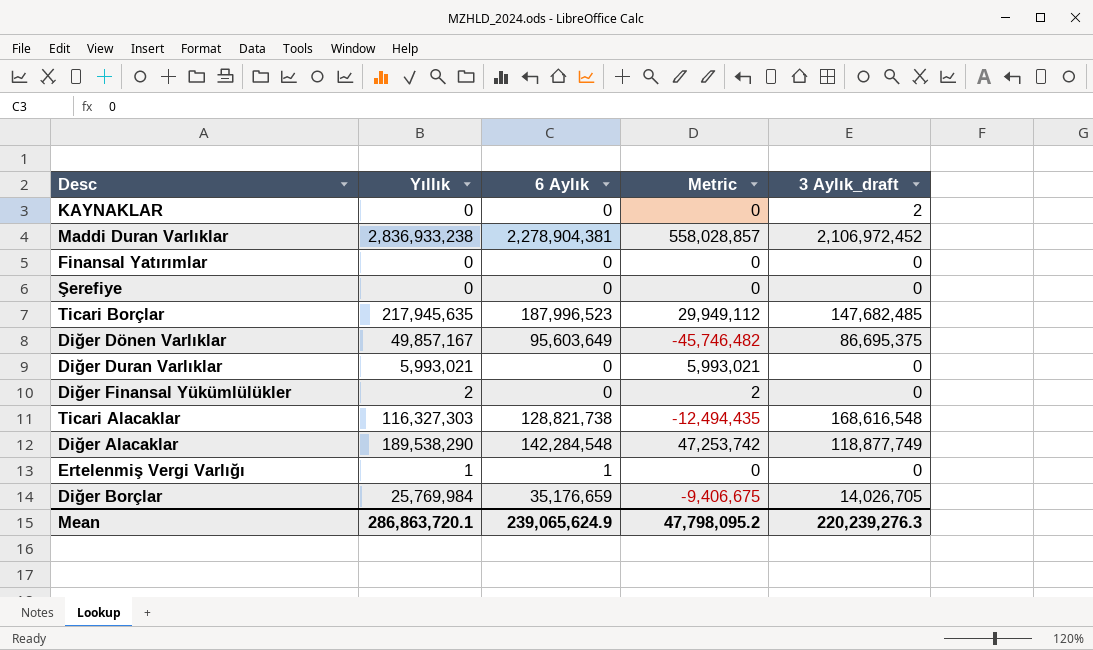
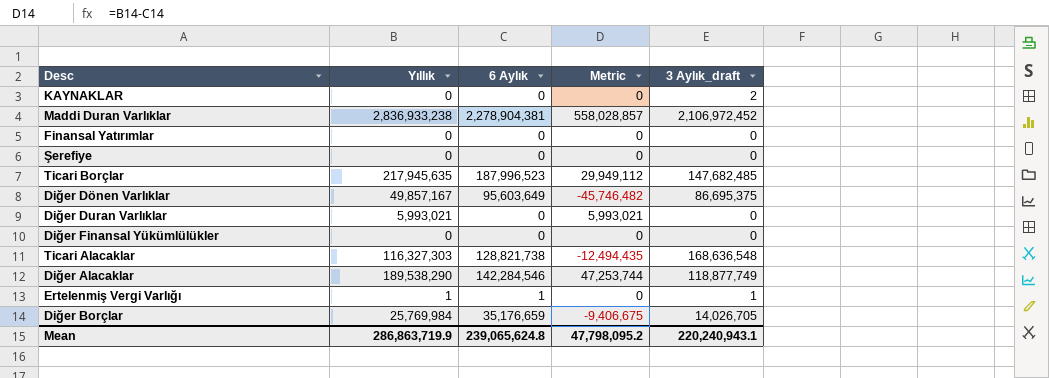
Diğer Finansal Yükümlülükler | Yıllık: 2 -> 0
Diğer Finansal Yükümlülükler | Metric: 2 -> 0
Ticari Alacaklar | 3 Aylık_draft: 168,616,548 -> 168,636,548
Diğer Alacaklar | 6 Aylık: 142,284,548 -> 142,284,546
Diğer Alacaklar | Metric: 47,253,742 -> 47,253,744
Ertelenmiş Vergi Varlığı | 3 Aylık_draft: 0 -> 1
Mean | Yıllık: 286,863,720.1 -> 286,863,719.9
Mean | 6 Aylık: 239,065,624.9 -> 239,065,624.8
Mean | 3 Aylık_draft: 220,239,276.3 -> 220,240,943.1

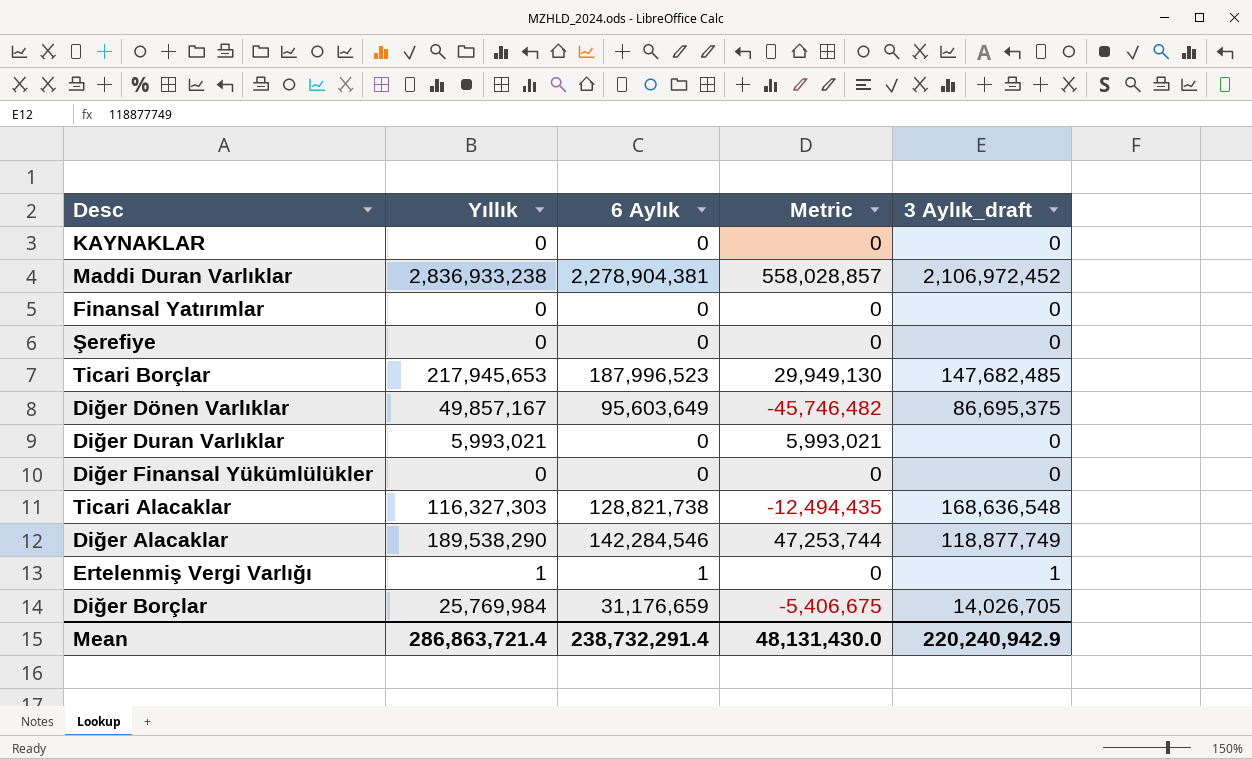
KAYNAKLAR | 3 Aylık_draft: 2 -> 0
Ticari Borçlar | Yıllık: 217,945,635 -> 217,945,653
Ticari Borçlar | Metric: 29,949,112 -> 29,949,130
Diğer Borçlar | 6 Aylık: 35,176,659 -> 31,176,659
Diğer Borçlar | Metric: -9,406,675 -> -5,406,675
Mean | Yıllık: 286,863,719.9 -> 286,863,721.4
Mean | 6 Aylık: 239,065,624.8 -> 238,732,291.4
Mean | Metric: 47,798,095.2 -> 48,131,430.0
Mean | 3 Aylık_draft: 220,240,943.1 -> 220,240,942.9

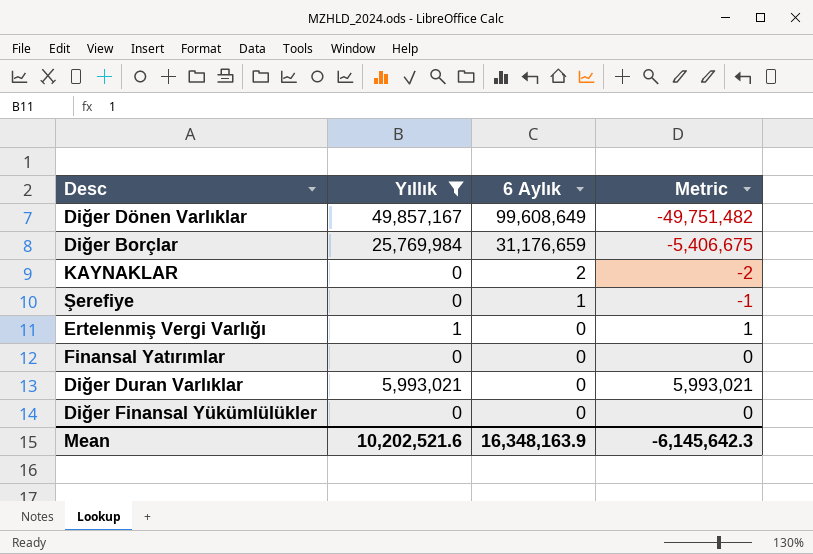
filter: none -> Yıllık <= 49,857,167
row order: none -> 6 Aylık descending
column 3 Aylık_draft | position: 5 -> none
Diğer Dönen Varlıklar | 6 Aylık: 95,603,649 -> 99,608,649
Diğer Dönen Varlıklar | Metric: -45,746,482 -> -49,751,482
KAYNAKLAR | 6 Aylık: 0 -> 2
KAYNAKLAR | Metric: 0 -> -2
Şerefiye | 6 Aylık: 0 -> 1
Şerefiye | Metric: 0 -> -1
Ertelenmiş Vergi Varlığı | 6 Aylık: 1 -> 0
Ertelenmiş Vergi Varlığı | Metric: 0 -> 1
Mean | Yıllık: 286,863,721.4 -> 10,202,521.6
Mean | 6 Aylık: 238,732,291.4 -> 16,348,163.9
Mean | Metric: 48,131,430.0 -> -6,145,642.3

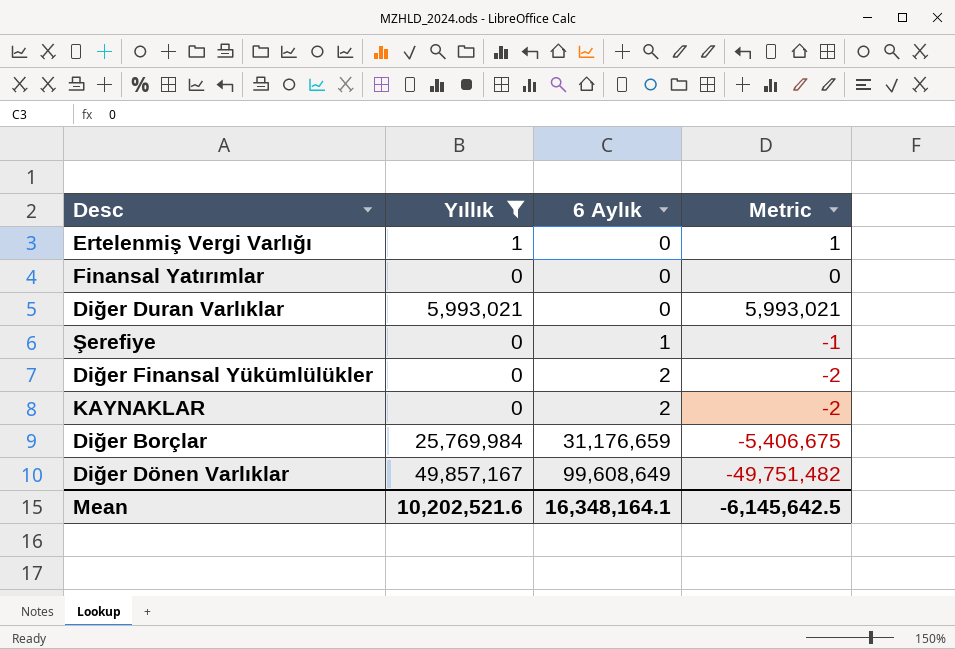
row order: 6 Aylık descending -> 6 Aylık ascending
Diğer Finansal Yükümlülükler | 6 Aylık: 0 -> 2
Diğer Finansal Yükümlülükler | Metric: 0 -> -2
Mean | 6 Aylık: 16,348,163.9 -> 16,348,164.1
Mean | Metric: -6,145,642.3 -> -6,145,642.5

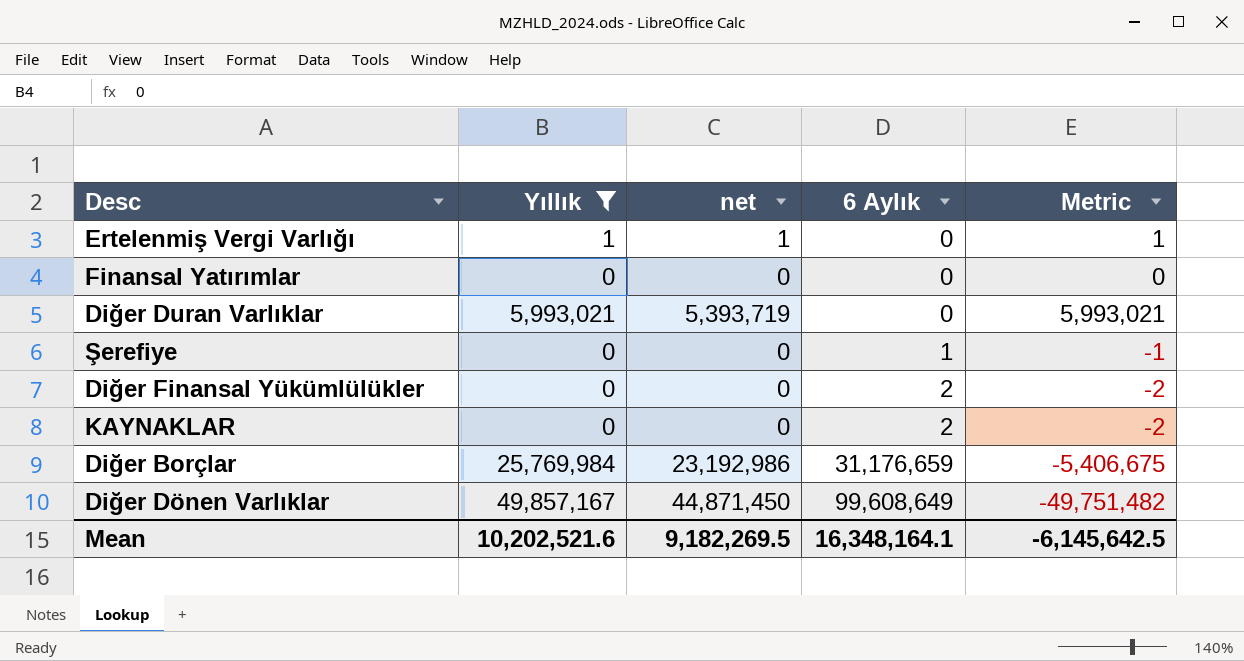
column net | formula: none -> [Yıllık] * 0.9

